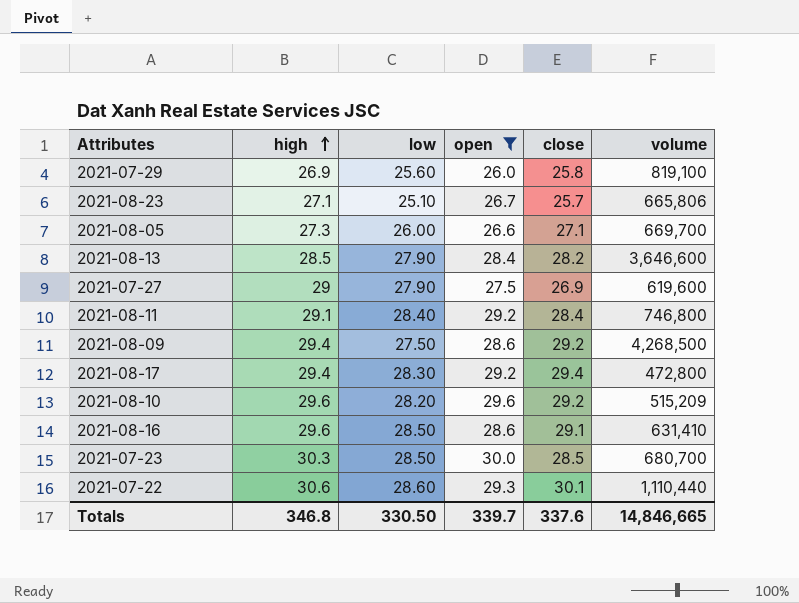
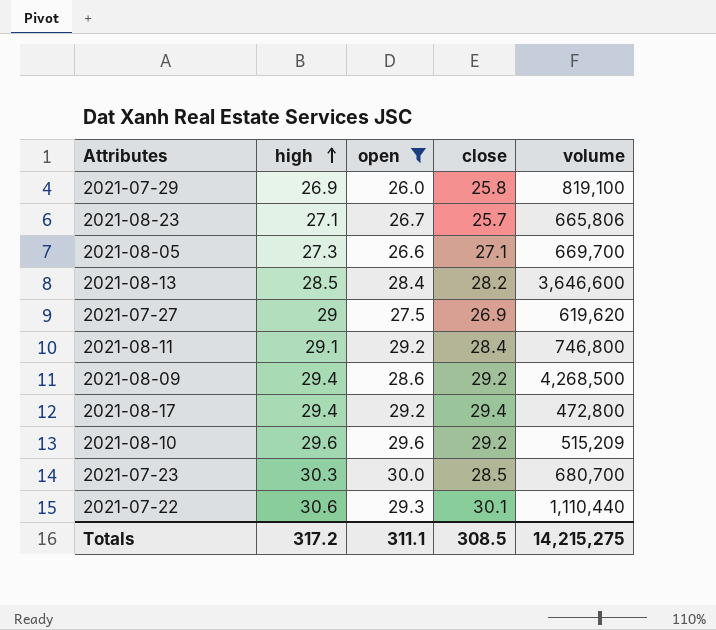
column low | position: 3 -> none
row 2021-08-16: 29.6 | 28.50 | 28.6 | 29.1 | 631,410 -> none
2021-07-27 | volume: 619,600 -> 619,620
Totals | high: 346.8 -> 317.2
Totals | open: 339.7 -> 311.1
Totals | close: 337.6 -> 308.5
Totals | volume: 14,846,665 -> 14,215,275

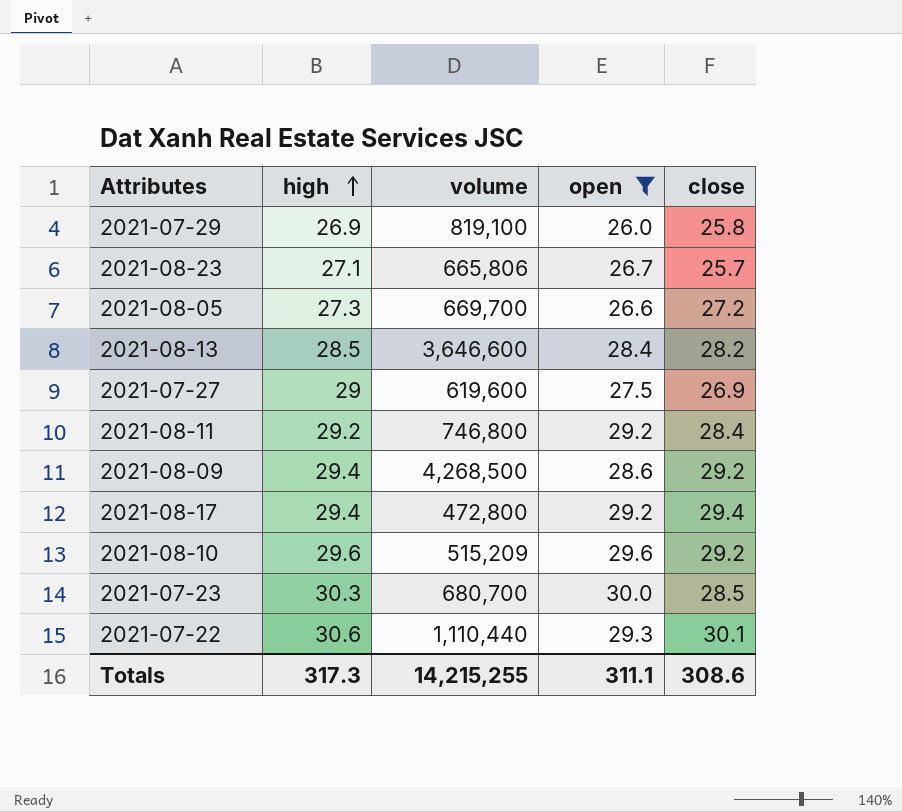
column volume | position: 5 -> 3
2021-08-05 | close: 27.1 -> 27.2
2021-07-27 | volume: 619,620 -> 619,600
2021-08-11 | high: 29.1 -> 29.2
Totals | high: 317.2 -> 317.3
Totals | volume: 14,215,275 -> 14,215,255
Totals | close: 308.5 -> 308.6

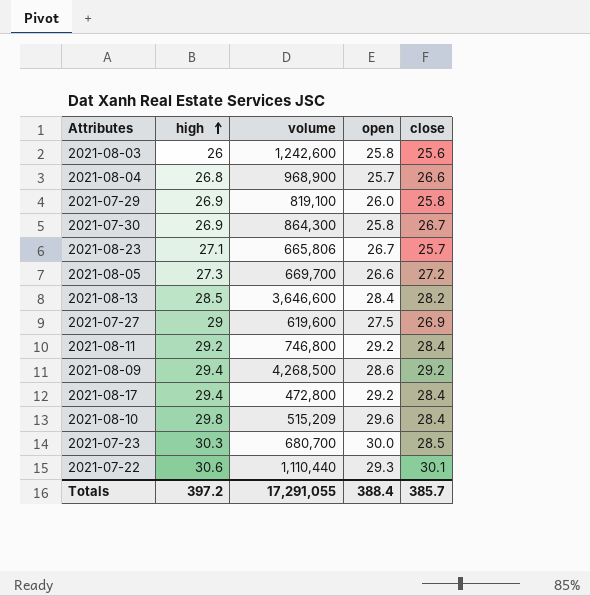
filter: open >= 26.0 -> none
2021-08-17 | close: 29.4 -> 28.4
2021-08-10 | high: 29.6 -> 29.8
2021-08-10 | close: 29.2 -> 28.4
Totals | high: 317.3 -> 397.2
Totals | volume: 14,215,255 -> 17,291,055
Totals | open: 311.1 -> 388.4
Totals | close: 308.6 -> 385.7

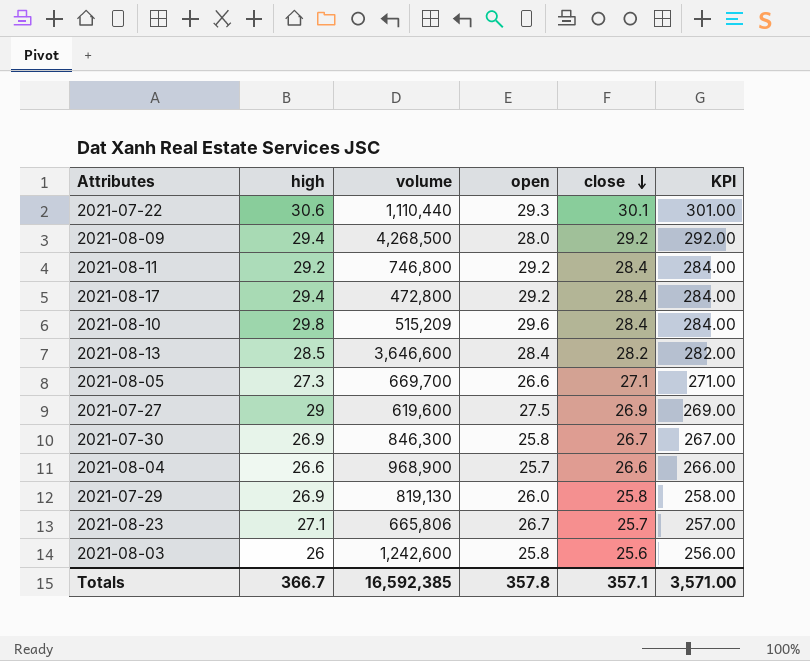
row order: high ascending -> close descending
column KPI | formula: none -> [close] * 10
row 2021-07-23: 30.3 | 680,700 | 30.0 | 28.5 -> none
2021-08-09 | open: 28.6 -> 28.0
2021-08-05 | close: 27.2 -> 27.1
2021-07-30 | volume: 864,300 -> 846,300
2021-08-04 | high: 26.8 -> 26.6
2021-07-29 | volume: 819,100 -> 819,130
Totals | high: 397.2 -> 366.7
Totals | volume: 17,291,055 -> 16,592,385
Totals | open: 388.4 -> 357.8
Totals | close: 385.7 -> 357.1

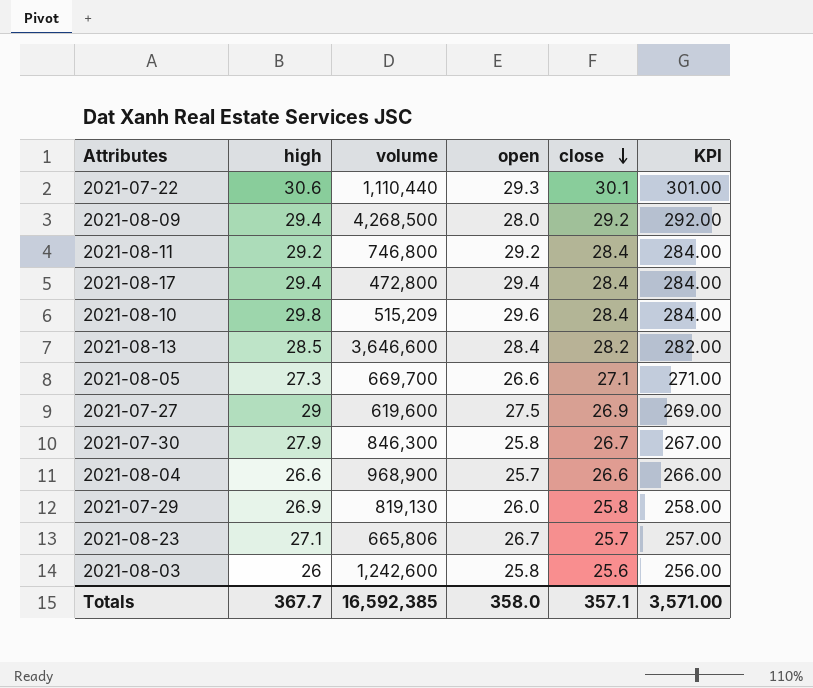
2021-08-17 | open: 29.2 -> 29.4
2021-07-30 | high: 26.9 -> 27.9
Totals | high: 366.7 -> 367.7
Totals | open: 357.8 -> 358.0

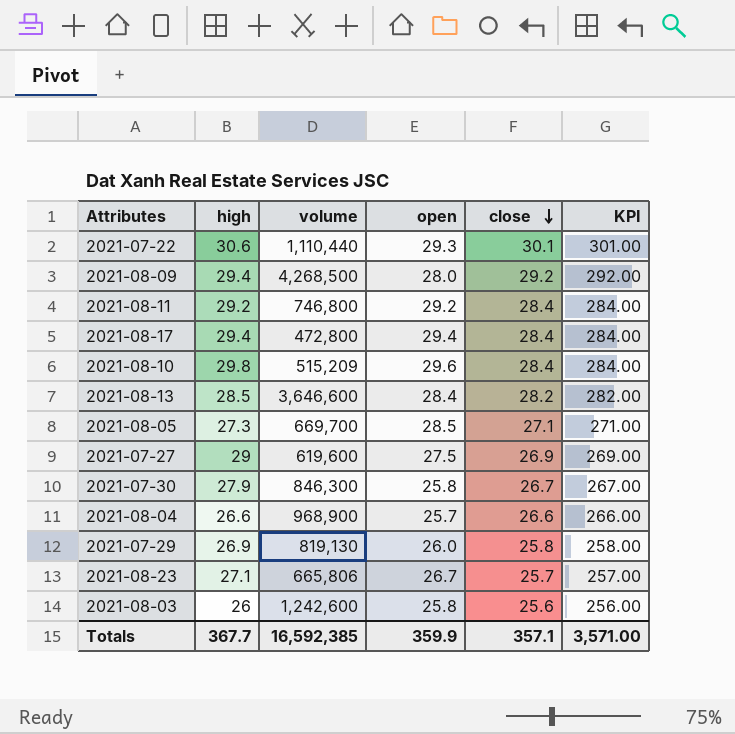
2021-08-05 | open: 26.6 -> 28.5
Totals | open: 358.0 -> 359.9

